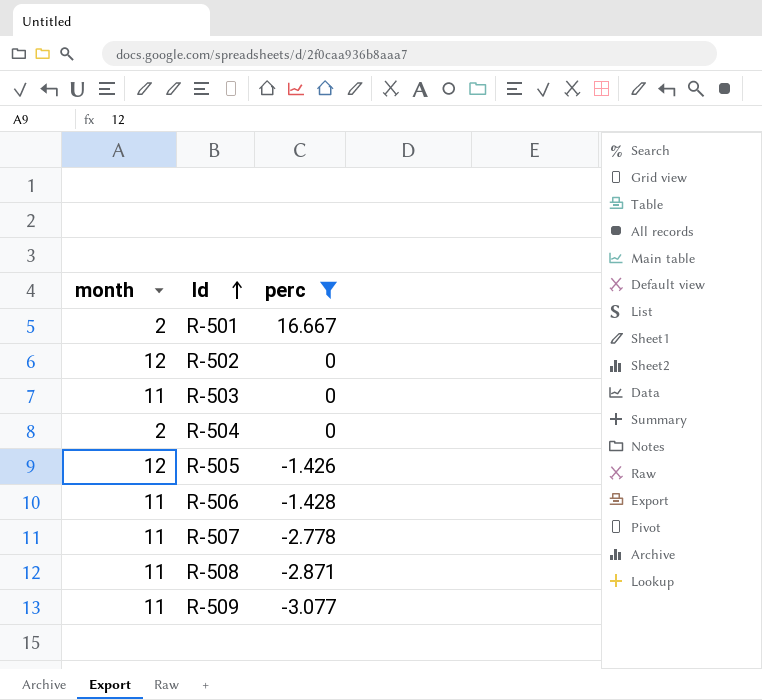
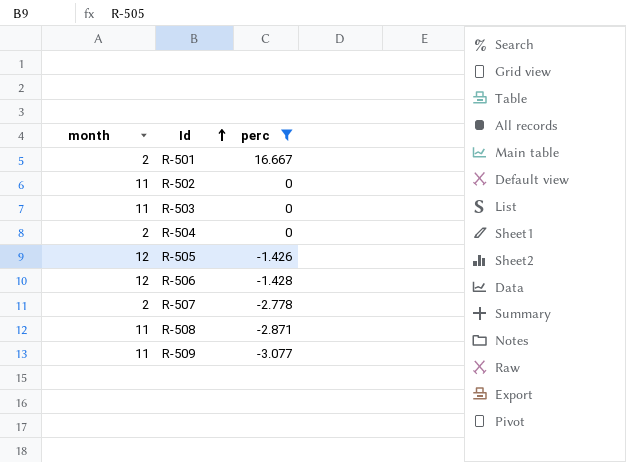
R-502 | month: 12 -> 11
R-506 | month: 11 -> 12
R-507 | month: 11 -> 2

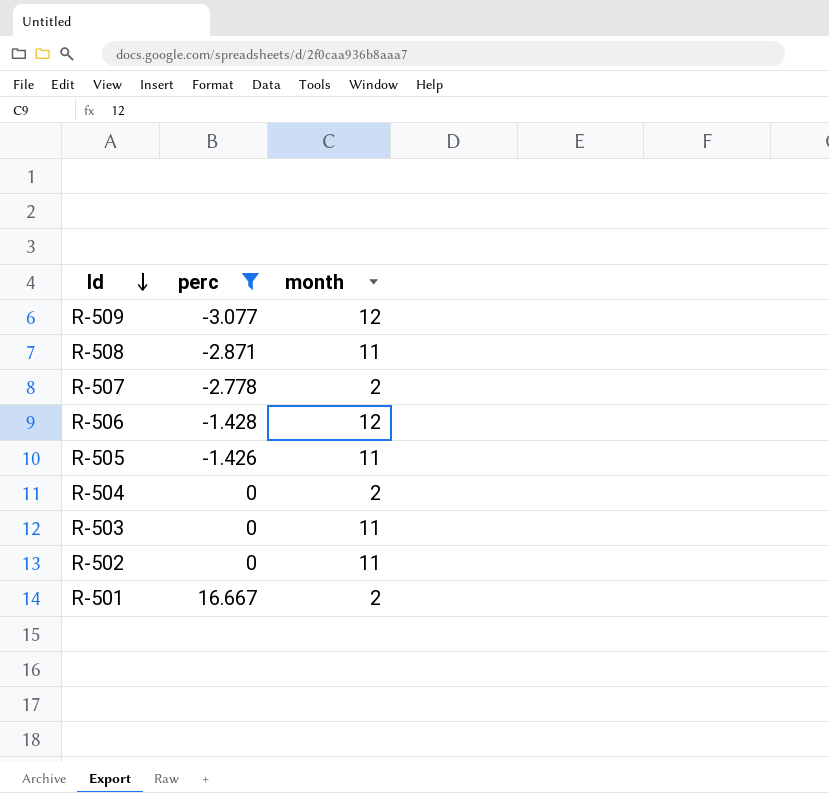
row order: Id ascending -> Id descending
column month | position: 1 -> 3
R-509 | month: 11 -> 12
R-505 | month: 12 -> 11

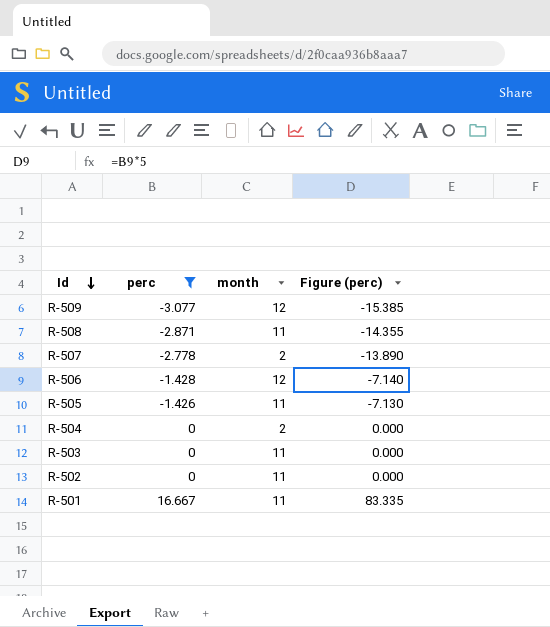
column Figure (perc) | formula: none -> [perc] * 5
R-501 | month: 2 -> 11

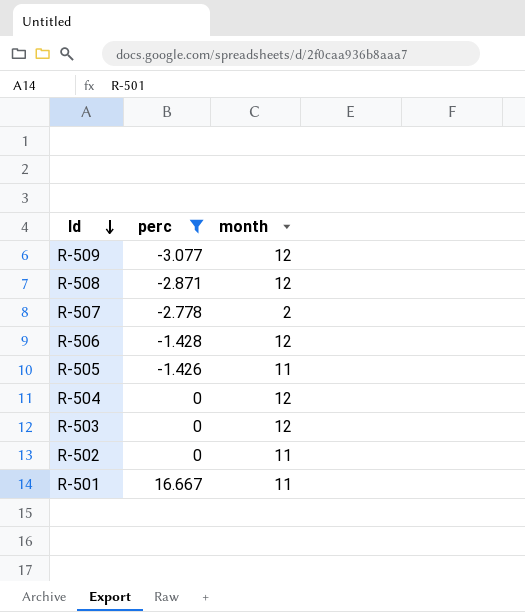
column Figure (perc) | formula: [perc] * 5 -> none
R-508 | month: 11 -> 12
R-504 | month: 2 -> 12
R-503 | month: 11 -> 12

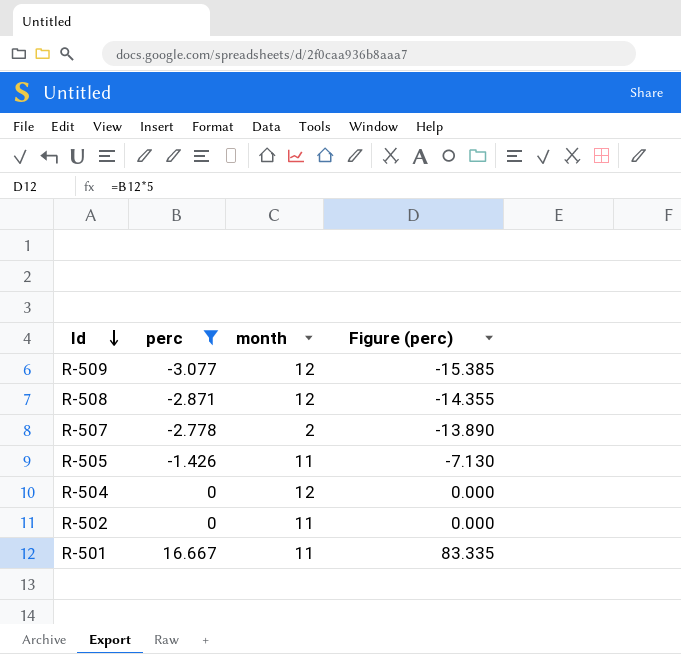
column Figure (perc) | formula: none -> [perc] * 5
row R-506: -1.428 | 12 -> none
row R-503: 0 | 12 -> none

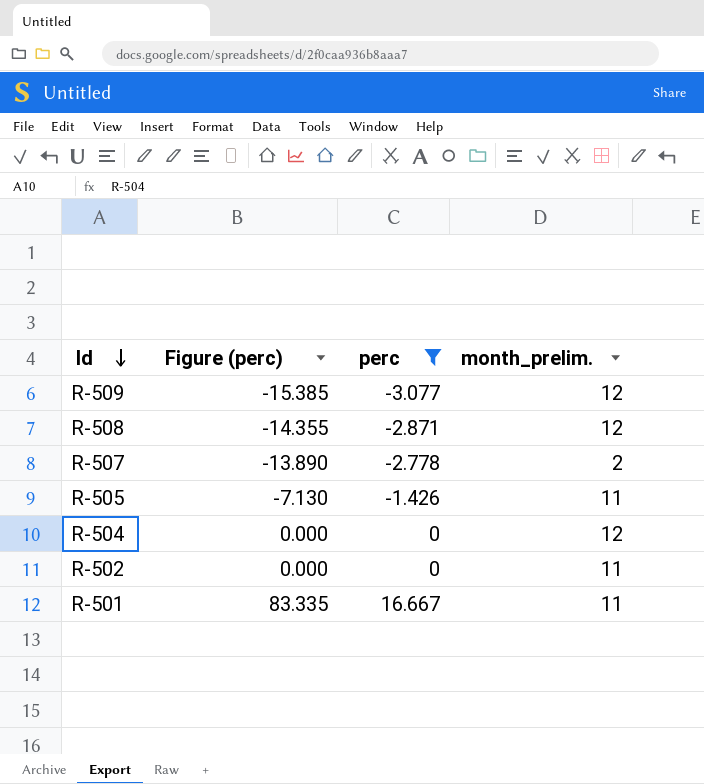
column Figure (perc) | position: 4 -> 2
column name: month -> month_prelim.

